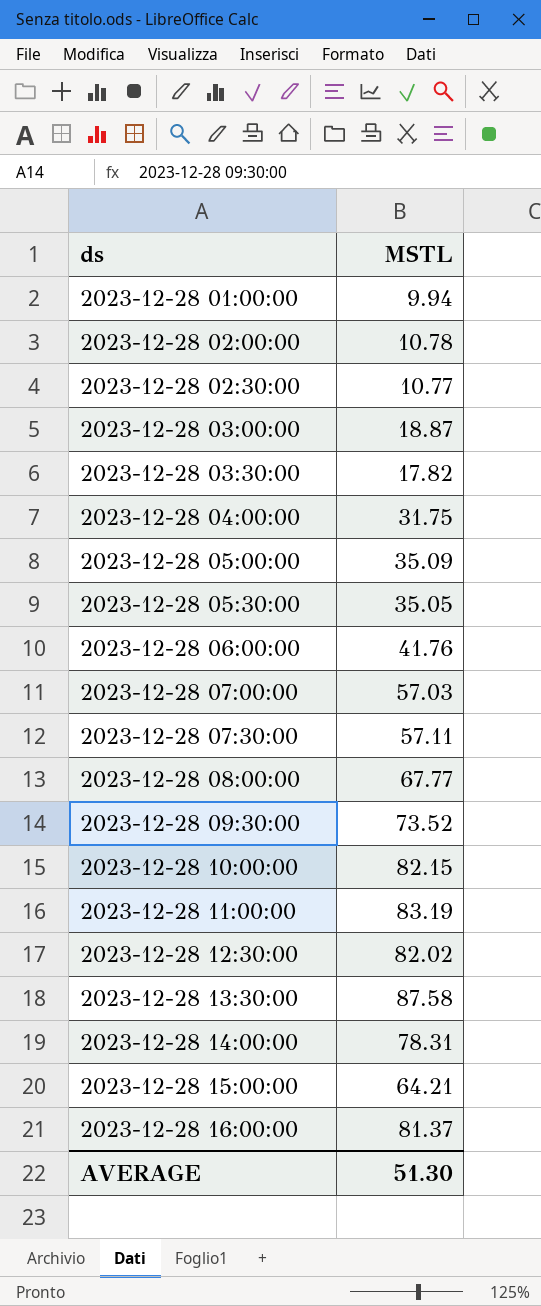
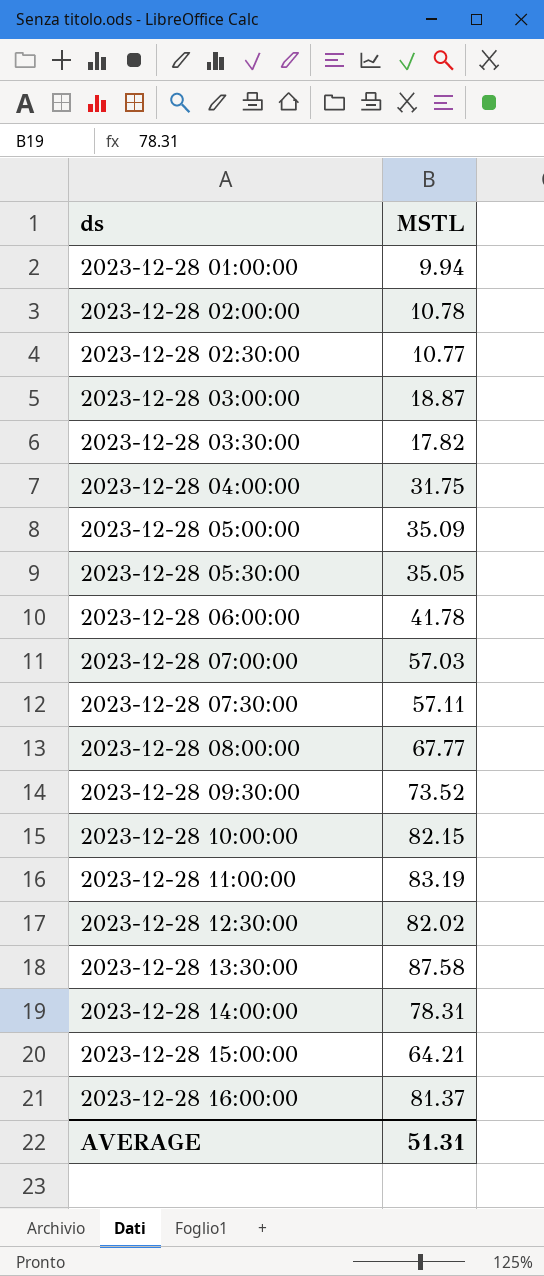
2023-12-28 06:00:00 | MSTL: 41.76 -> 41.78
AVERAGE | MSTL: 51.30 -> 51.31

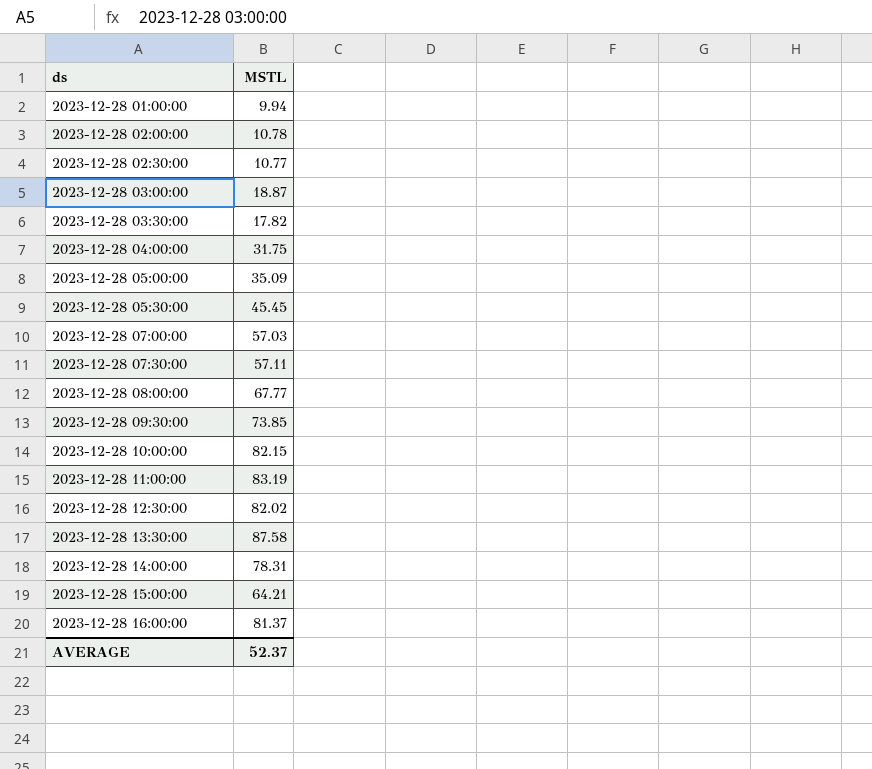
row 2023-12-28 06:00:00: 41.78 -> none
2023-12-28 05:30:00 | MSTL: 35.05 -> 45.45
2023-12-28 09:30:00 | MSTL: 73.52 -> 73.85
AVERAGE | MSTL: 51.31 -> 52.37

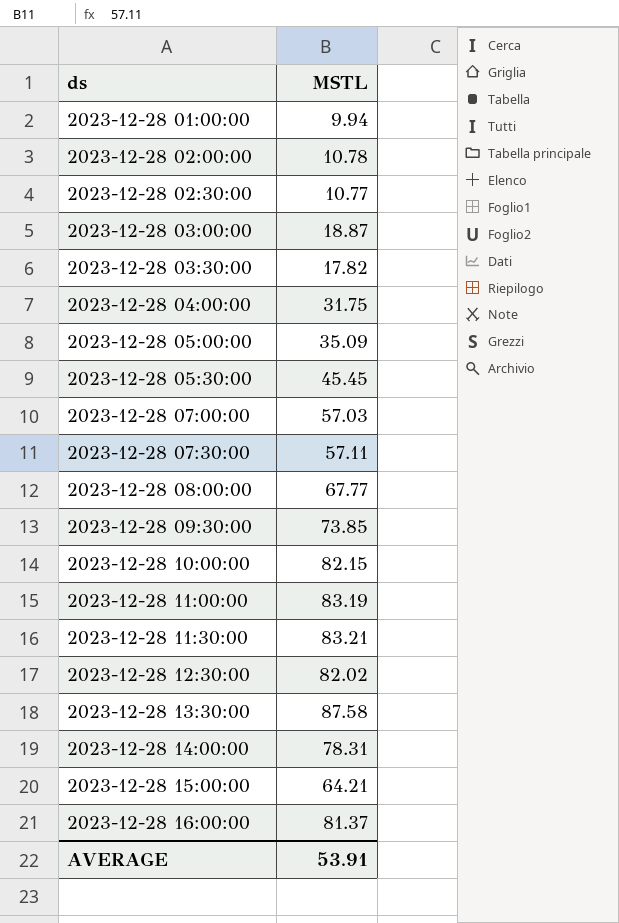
row 2023-12-28 11:30:00: none -> 83.21
AVERAGE | MSTL: 52.37 -> 53.91

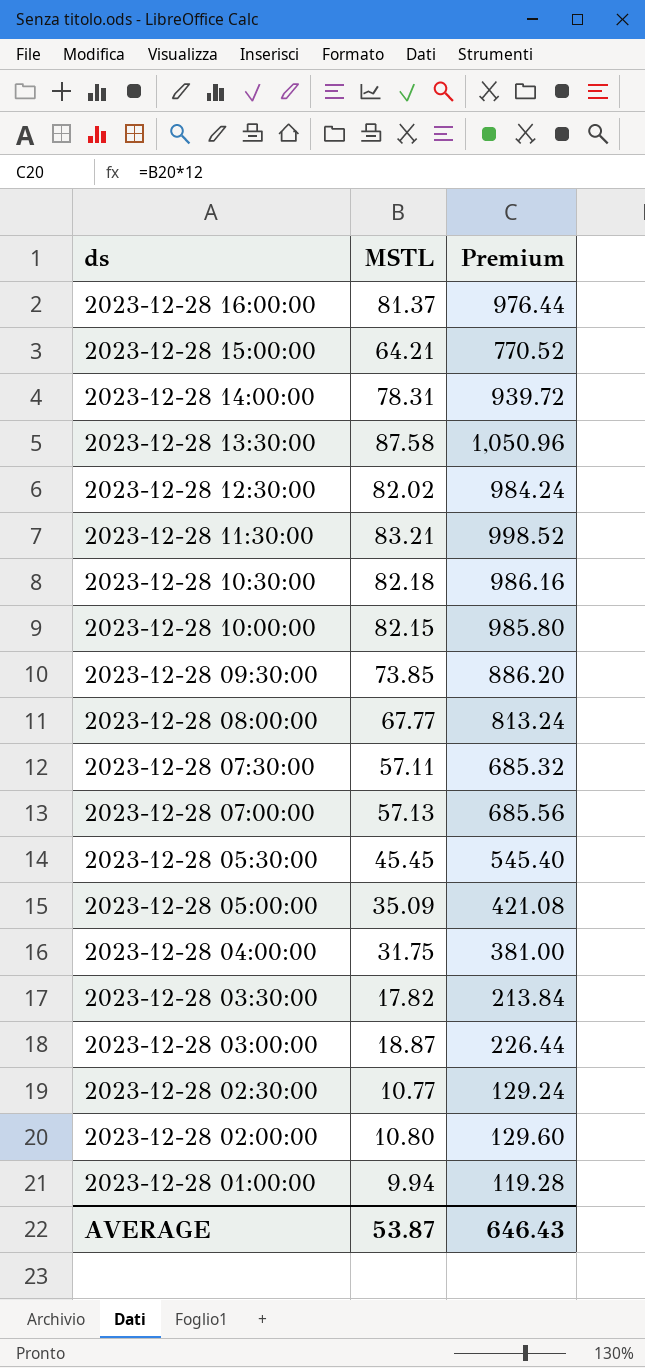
row order: ds ascending -> ds descending
column Premium | formula: none -> [MSTL] * 12
row 2023-12-28 11:00:00: 83.19 -> none
row 2023-12-28 10:30:00: none -> 82.18 | 986.16
2023-12-28 07:00:00 | MSTL: 57.03 -> 57.13
2023-12-28 02:00:00 | MSTL: 10.78 -> 10.80
AVERAGE | MSTL: 53.91 -> 53.87

